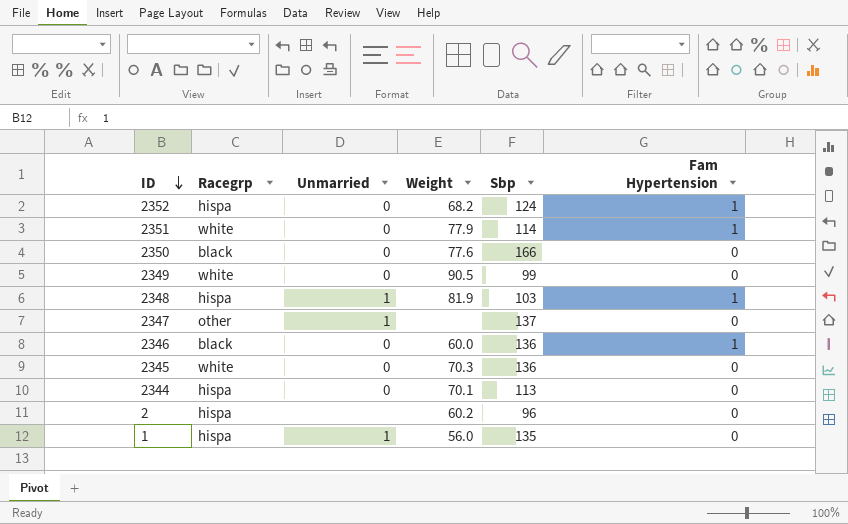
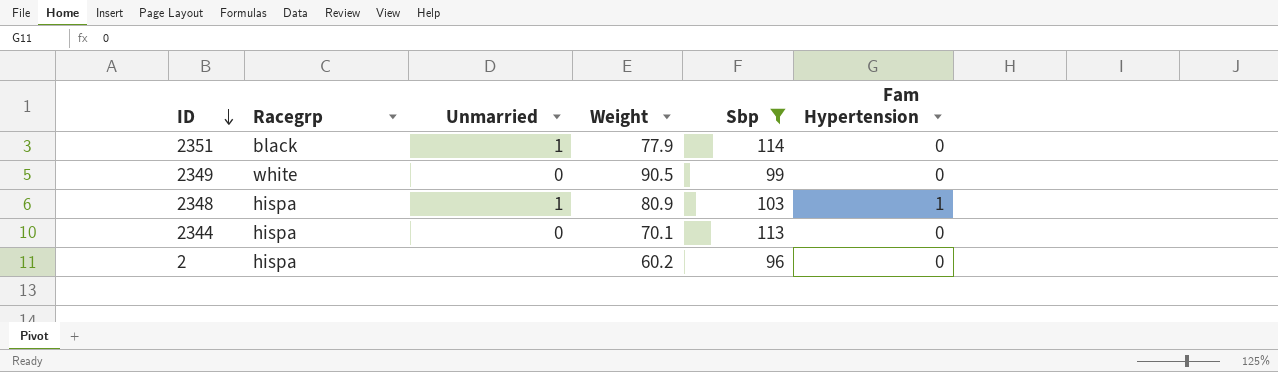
filter: none -> Sbp <= 114
2351 | Racegrp: white -> black
2351 | Unmarried: 0 -> 1
2351 | Fam Hypertension: 1 -> 0
2348 | Weight: 81.9 -> 80.9

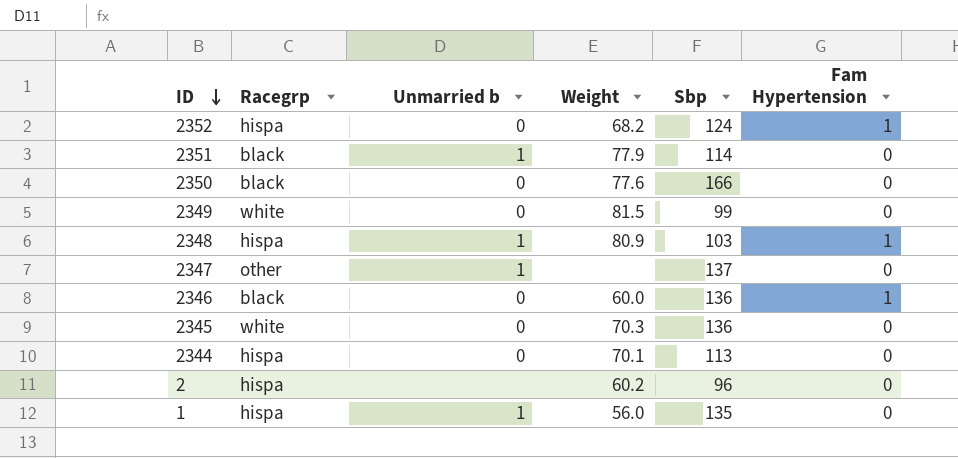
filter: Sbp <= 114 -> none
column name: Unmarried -> Unmarried b
2349 | Weight: 90.5 -> 81.5

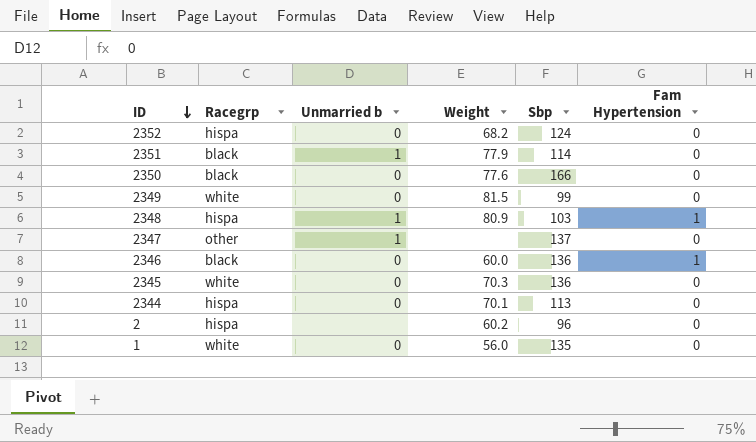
2352 | Fam Hypertension: 1 -> 0
1 | Racegrp: hispa -> white
1 | Unmarried b: 1 -> 0

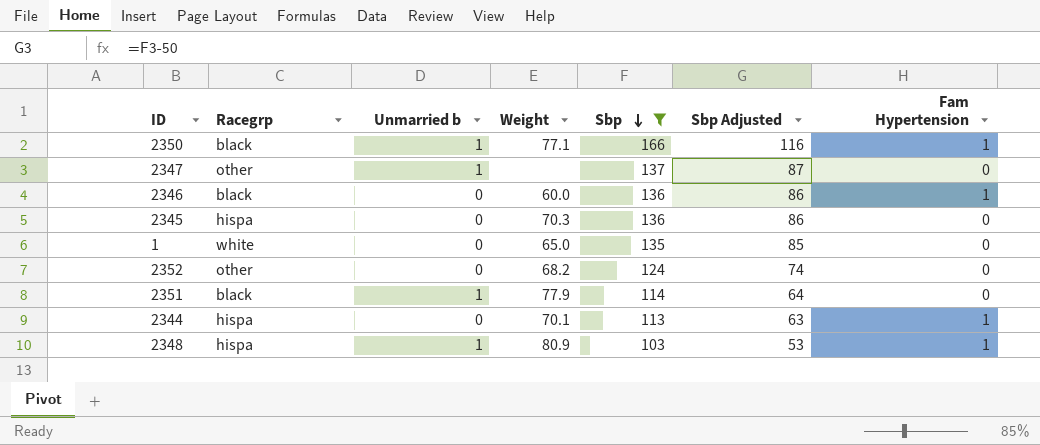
filter: none -> Sbp >= 103
row order: ID descending -> Sbp descending
column Sbp Adjusted | formula: none -> [Sbp] - 50
2350 | Unmarried b: 0 -> 1
2350 | Weight: 77.6 -> 77.1
2350 | Fam Hypertension: 0 -> 1
2345 | Racegrp: white -> hispa
1 | Weight: 56.0 -> 65.0
2352 | Racegrp: hispa -> other
2344 | Fam Hypertension: 0 -> 1

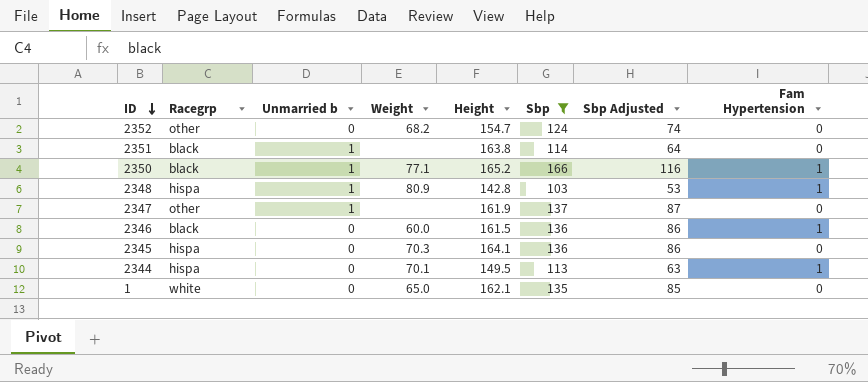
row order: Sbp descending -> ID descending
column Height | position: none -> 5
2351 | Weight: 77.9 -> none

